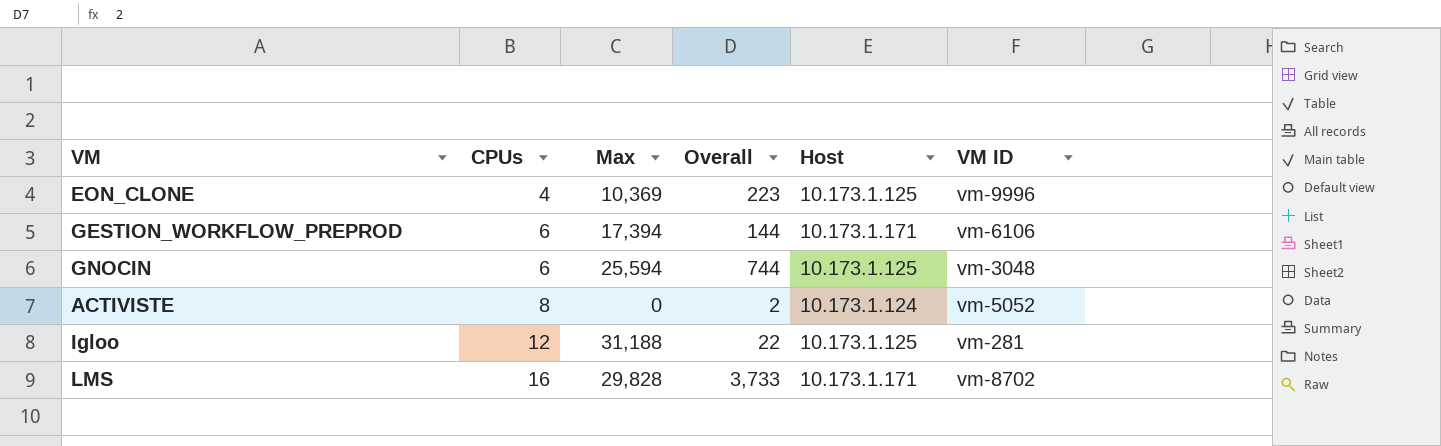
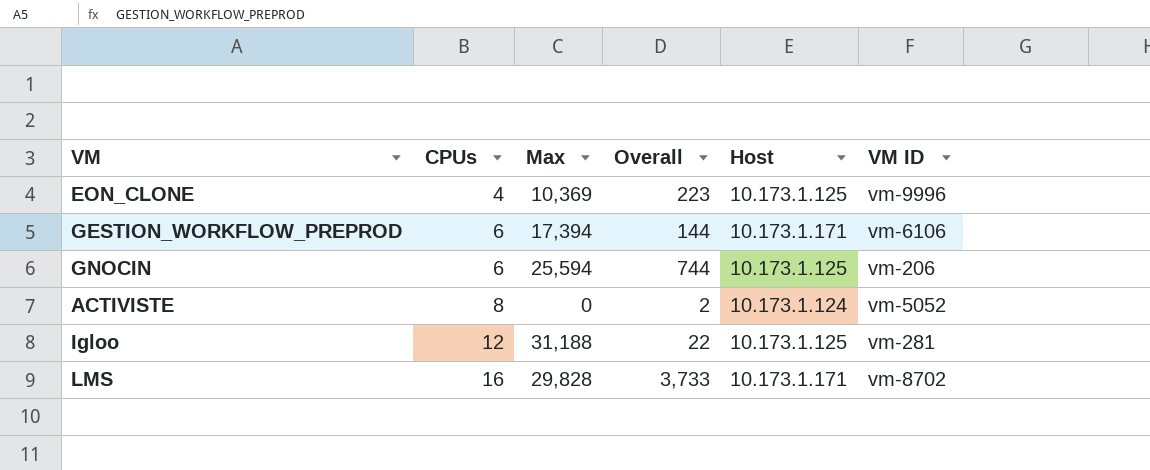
GNOCIN | VM ID: vm-3048 -> vm-206

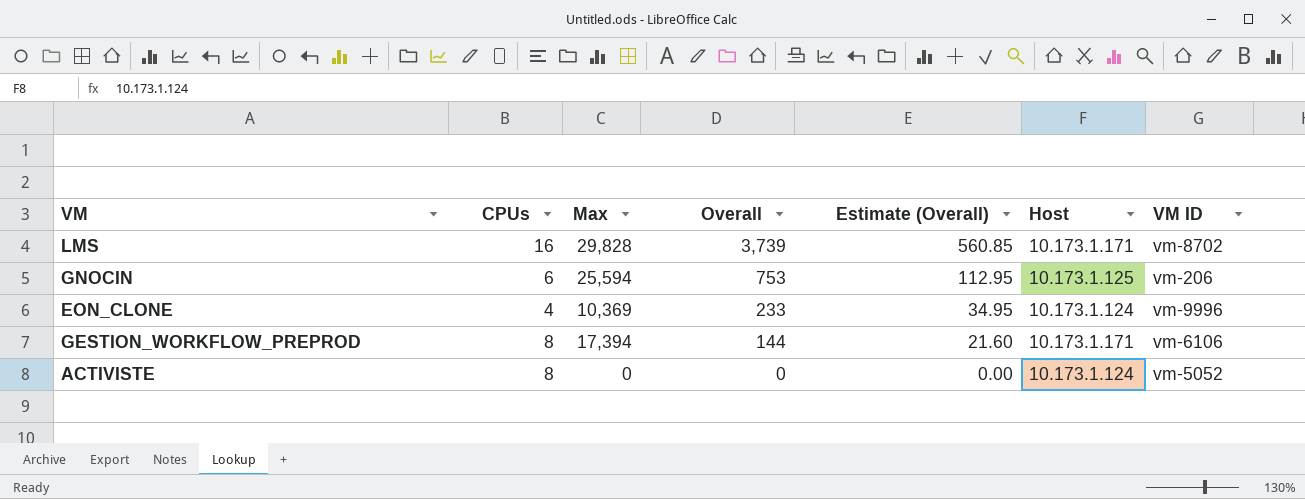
row order: CPUs ascending -> Overall descending
column Estimate (Overall) | formula: none -> [Overall] * 0.15
row Igloo: 12 | 31,188 | 22 | 10.173.1.125 | vm-281 -> none
LMS | Overall: 3,733 -> 3,739
GNOCIN | Overall: 744 -> 753
EON_CLONE | Overall: 223 -> 233
EON_CLONE | Host: 10.173.1.125 -> 10.173.1.124
GESTION_WORKFLOW_PREPROD | CPUs: 6 -> 8
ACTIVISTE | Overall: 2 -> 0

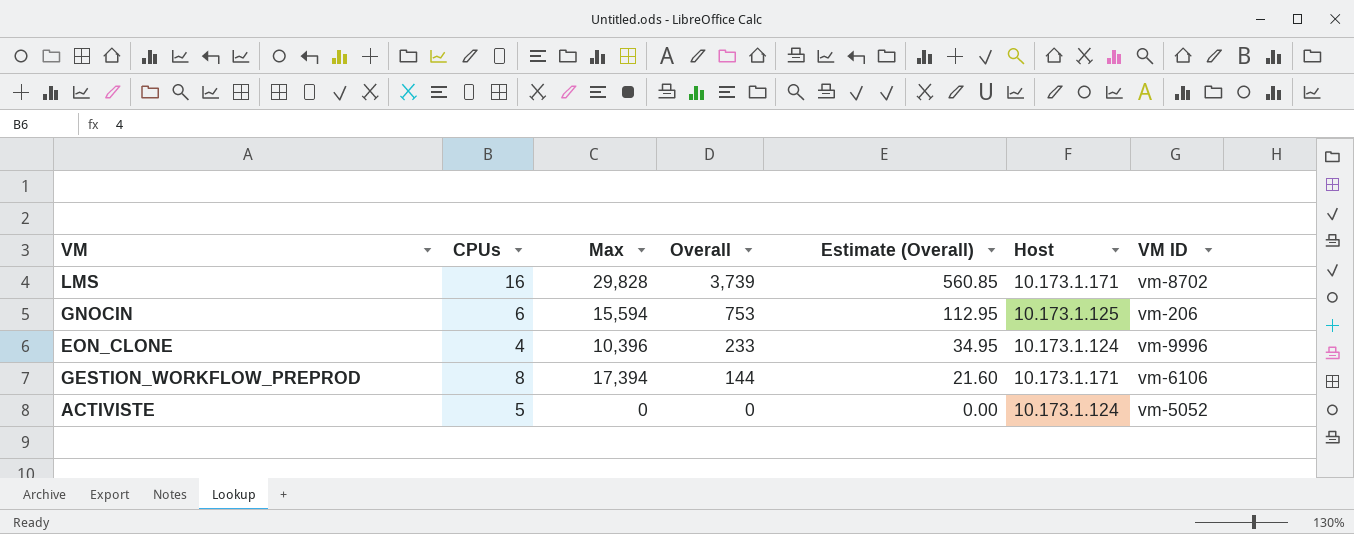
GNOCIN | Max: 25,594 -> 15,594
EON_CLONE | Max: 10,369 -> 10,396
ACTIVISTE | CPUs: 8 -> 5

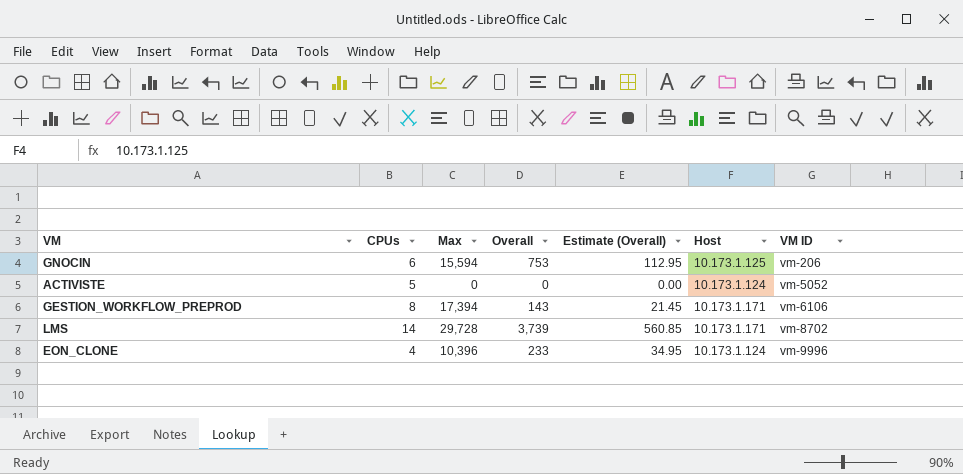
row order: Overall descending -> VM ID ascending
GESTION_WORKFLOW_PREPROD | Overall: 144 -> 143
GESTION_WORKFLOW_PREPROD | Estimate (Overall): 21.60 -> 21.45
LMS | CPUs: 16 -> 14
LMS | Max: 29,828 -> 29,728

